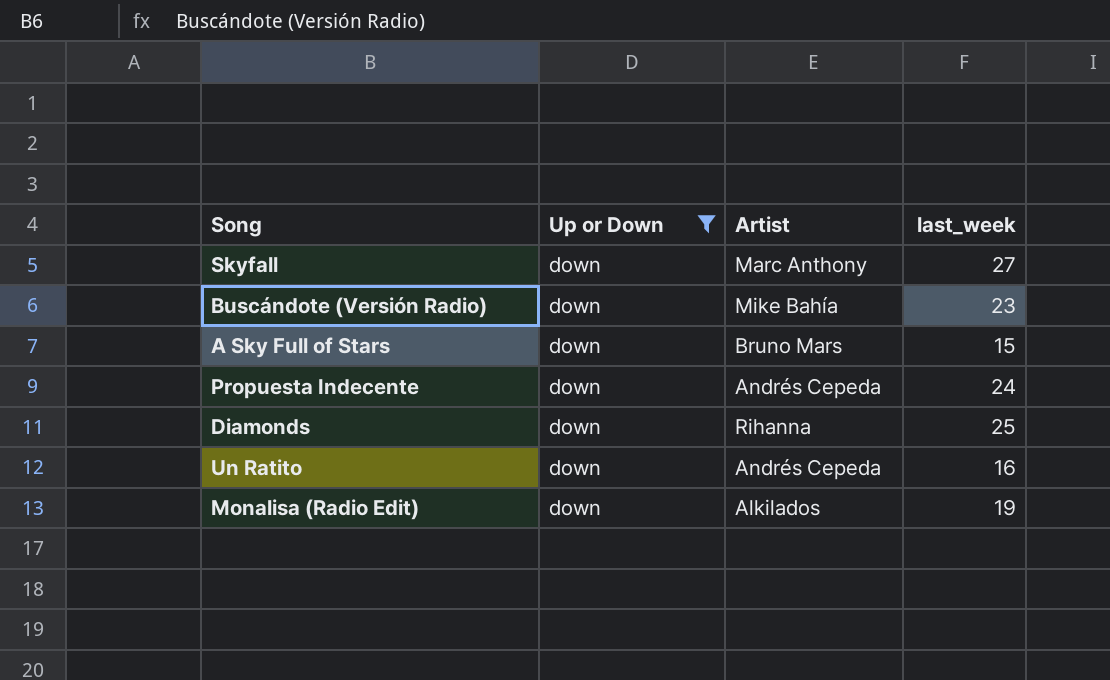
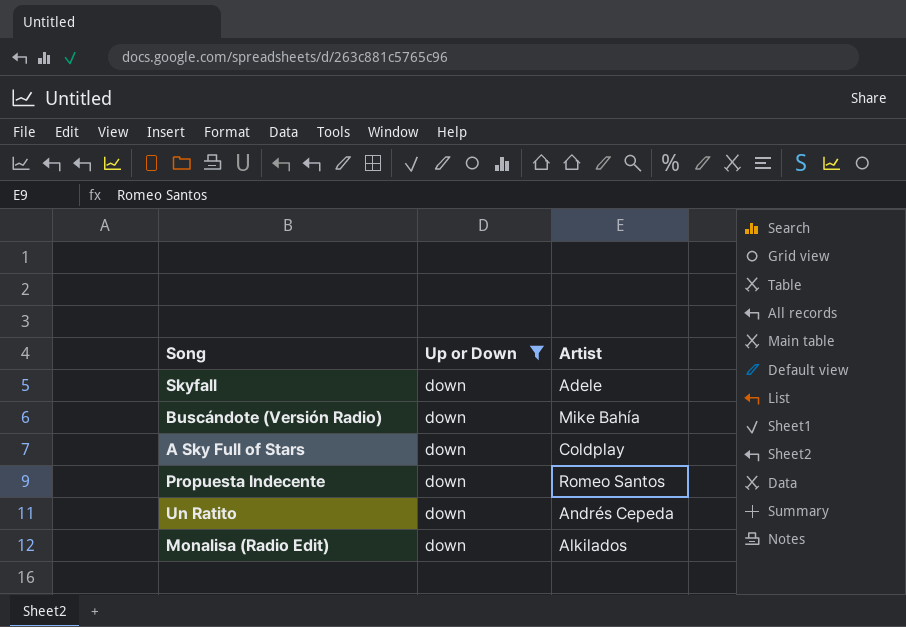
column last_week | position: 4 -> none
row Diamonds: down | Rihanna | 25 -> none
Skyfall | Artist: Marc Anthony -> Adele
A Sky Full of Stars | Artist: Bruno Mars -> Coldplay
Propuesta Indecente | Artist: Andrés Cepeda -> Romeo Santos

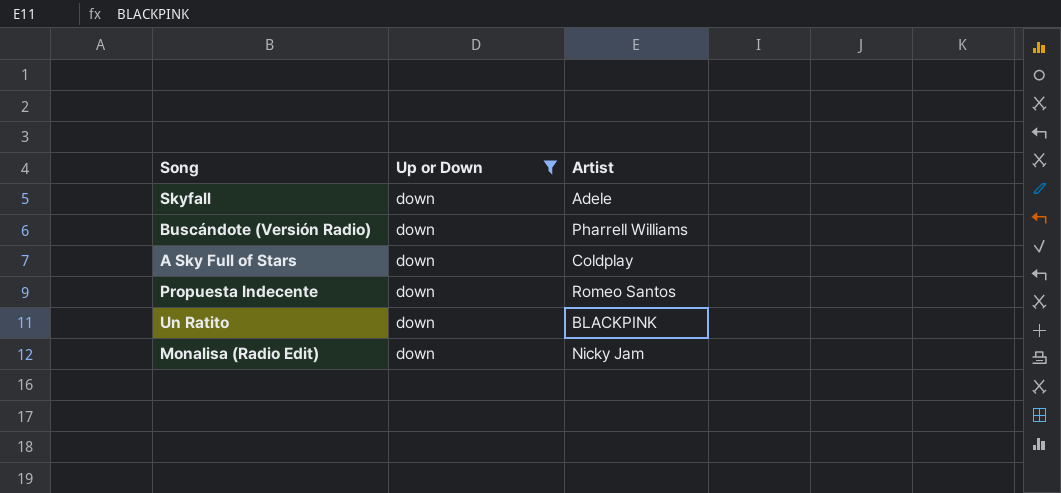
Buscándote (Versión Radio) | Artist: Mike Bahía -> Pharrell Williams
Un Ratito | Artist: Andrés Cepeda -> BLACKPINK
Monalisa (Radio Edit) | Artist: Alkilados -> Nicky Jam

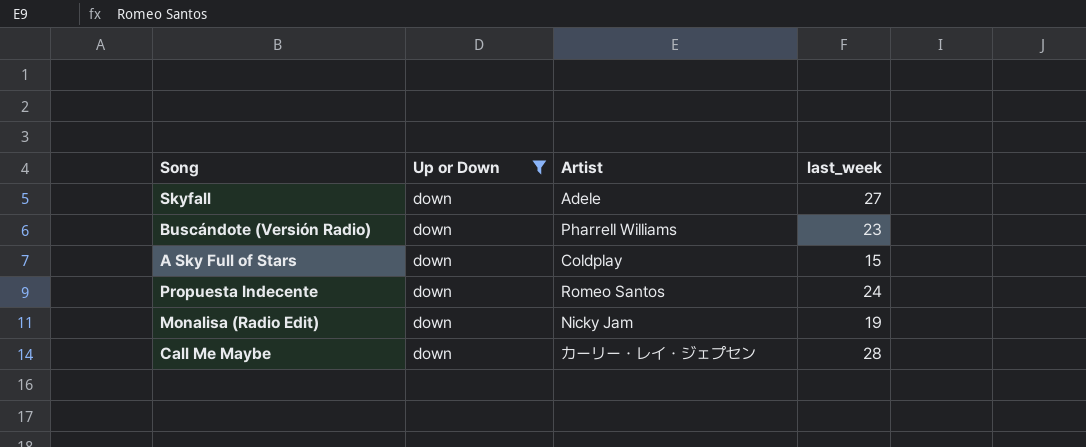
column last_week | position: none -> 4
row Un Ratito: down | BLACKPINK -> none
row Call Me Maybe: none -> down | カーリー・レイ・ジェプセン | 28

